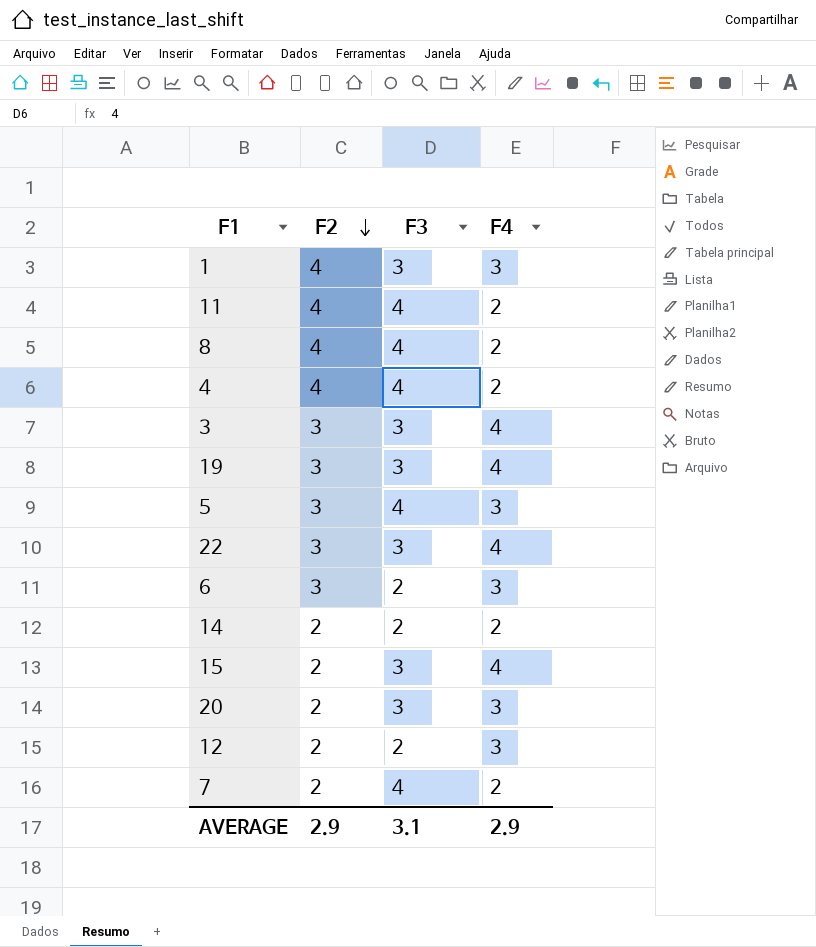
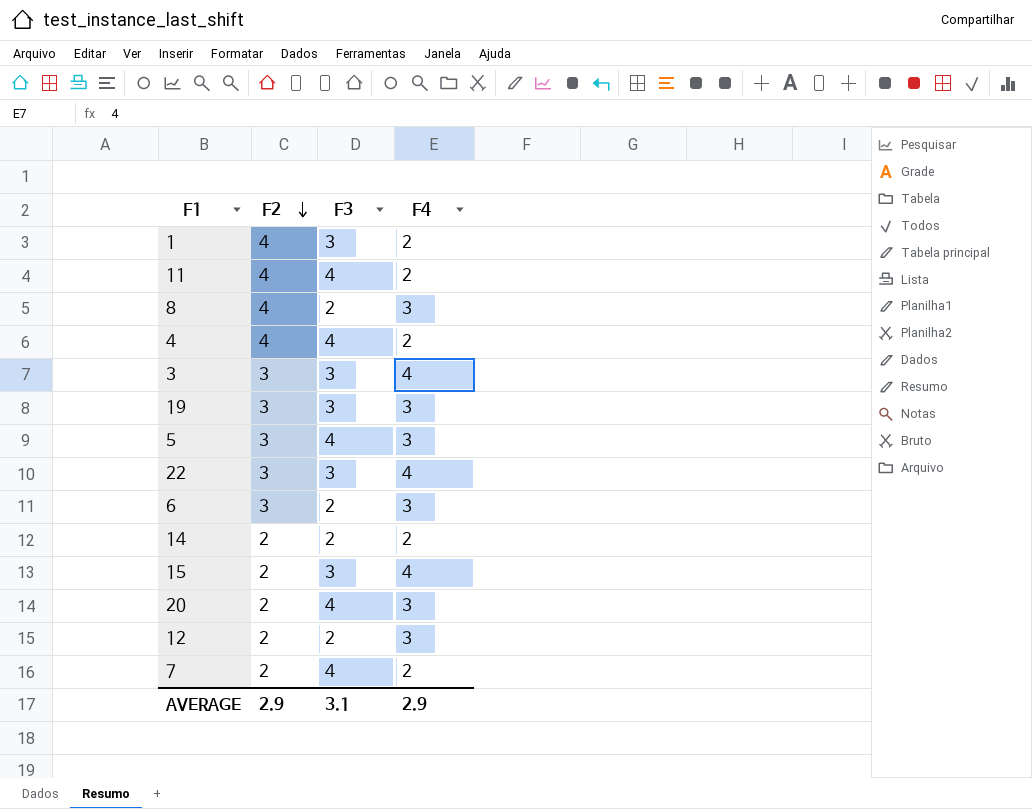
1 | F4: 3 -> 2
8 | F3: 4 -> 2
8 | F4: 2 -> 3
19 | F4: 4 -> 3
20 | F3: 3 -> 4

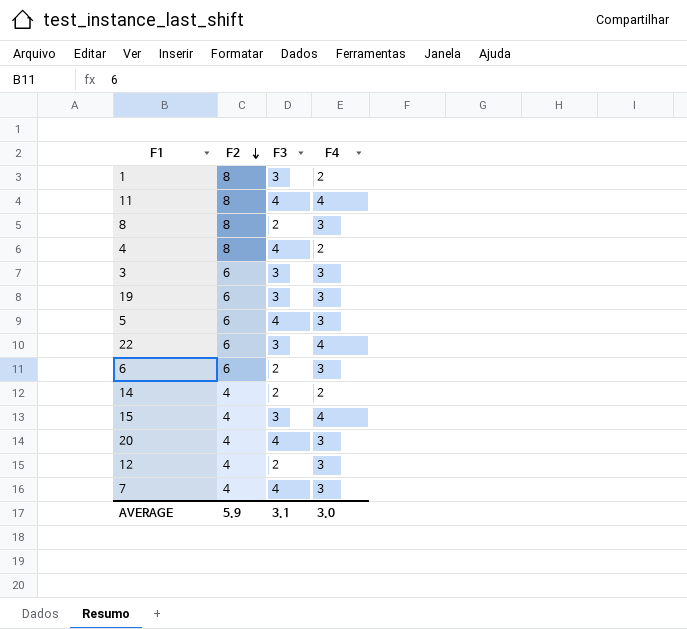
1 | F2: 4 -> 8
11 | F2: 4 -> 8
11 | F4: 2 -> 4
8 | F2: 4 -> 8
4 | F2: 4 -> 8
3 | F2: 3 -> 6
3 | F4: 4 -> 3
19 | F2: 3 -> 6
5 | F2: 3 -> 6
22 | F2: 3 -> 6
6 | F2: 3 -> 6
14 | F2: 2 -> 4
15 | F2: 2 -> 4
20 | F2: 2 -> 4
12 | F2: 2 -> 4
7 | F2: 2 -> 4
7 | F4: 2 -> 3
AVERAGE | F2: 2.9 -> 5.9
AVERAGE | F4: 2.9 -> 3.0

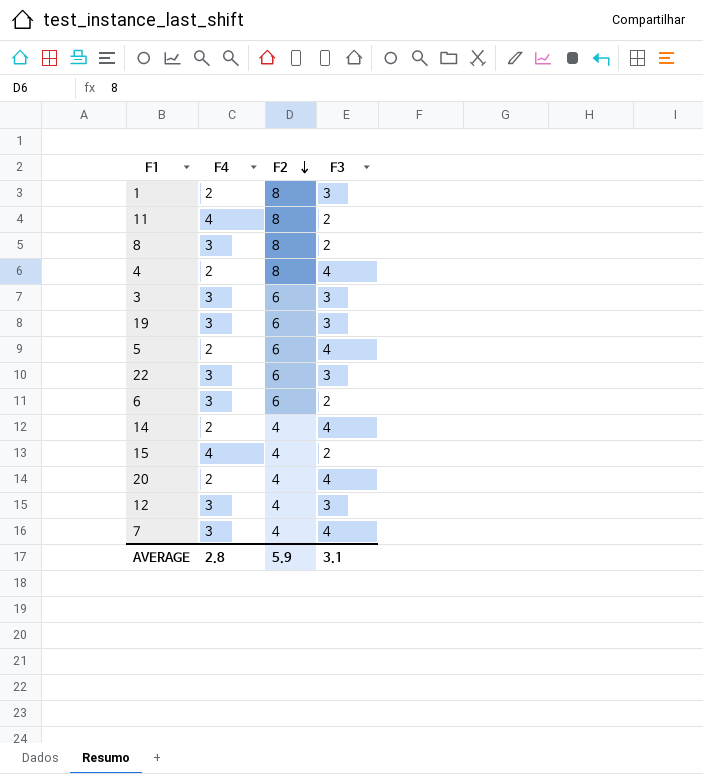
column F4 | position: 4 -> 2
11 | F3: 4 -> 2
5 | F4: 3 -> 2
22 | F4: 4 -> 3
14 | F3: 2 -> 4
15 | F3: 3 -> 2
20 | F4: 3 -> 2
12 | F3: 2 -> 3
AVERAGE | F4: 3.0 -> 2.8

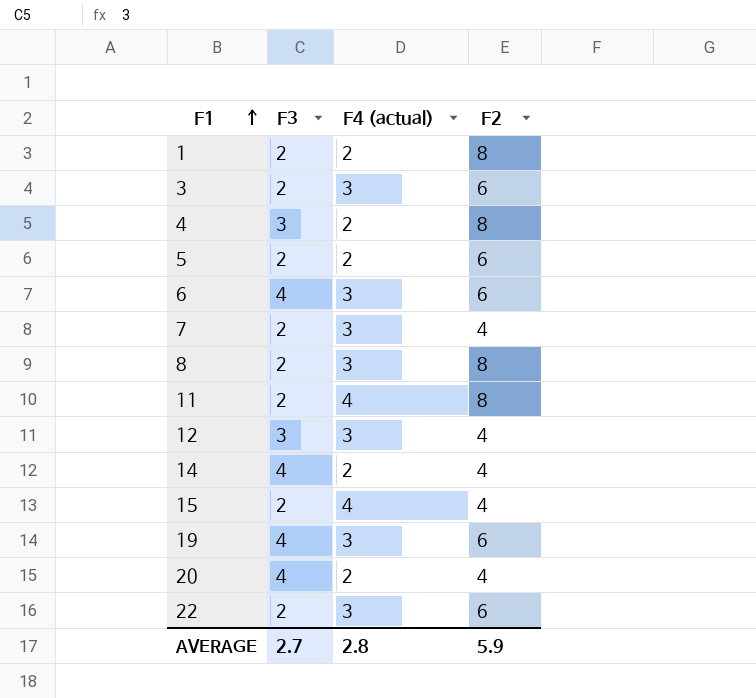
row order: F2 descending -> F1 ascending
column F3 | position: 4 -> 2
column name: F4 -> F4 (actual)
1 | F3: 3 -> 2
3 | F3: 3 -> 2
4 | F3: 4 -> 3
5 | F3: 4 -> 2
6 | F3: 2 -> 4
7 | F3: 4 -> 2
19 | F3: 3 -> 4
22 | F3: 3 -> 2
AVERAGE | F3: 3.1 -> 2.7

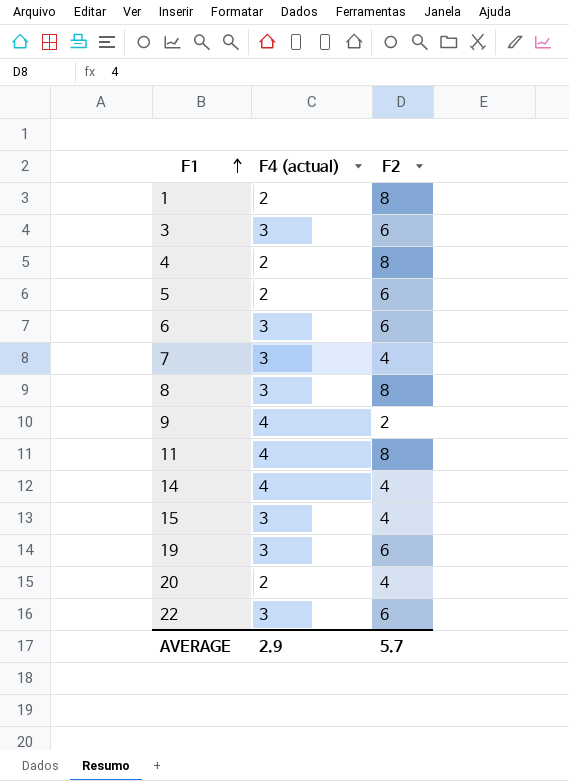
column F3 | position: 2 -> none
row 12: 3 | 3 | 4 -> none
row 9: none -> 4 | 2
14 | F4 (actual): 2 -> 4
15 | F4 (actual): 4 -> 3
AVERAGE | F4 (actual): 2.8 -> 2.9
AVERAGE | F2: 5.9 -> 5.7

